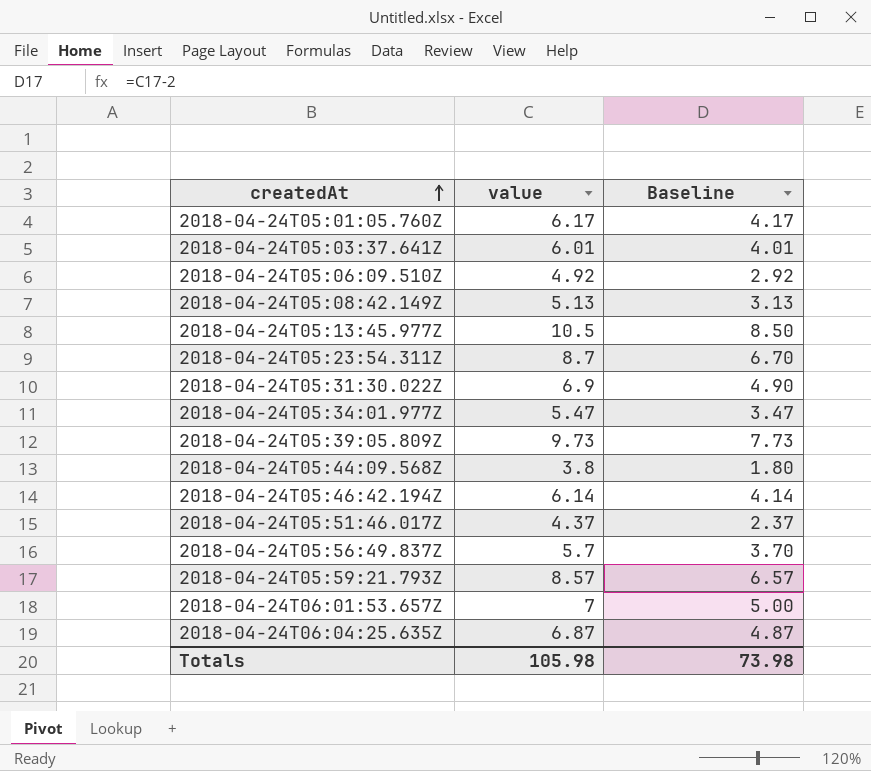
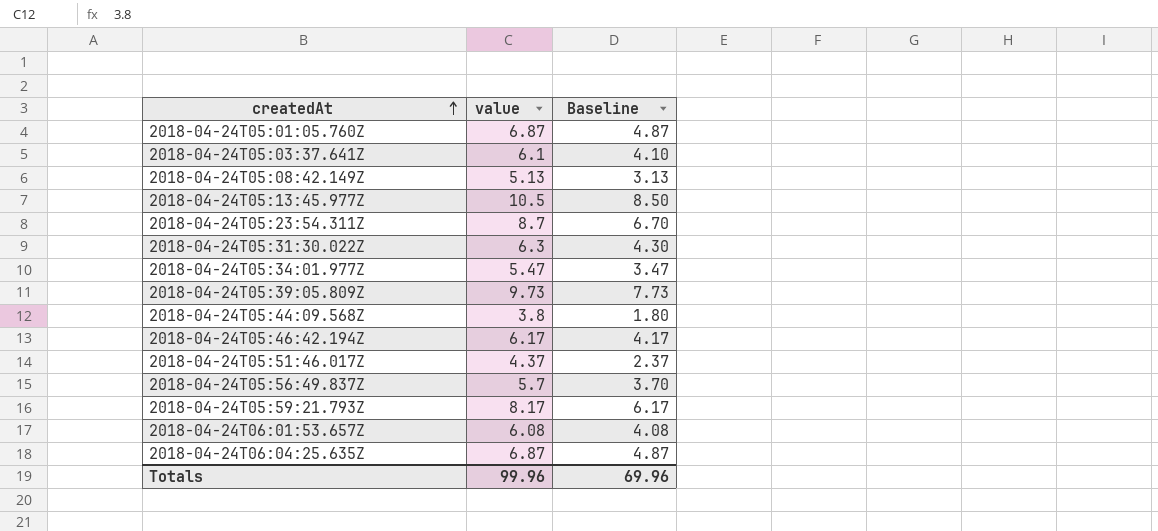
row 2018-04-24T05:06:09.510Z: 4.92 | 2.92 -> none
2018-04-24T05:01:05.760Z | value: 6.17 -> 6.87
2018-04-24T05:01:05.760Z | Baseline: 4.17 -> 4.87
2018-04-24T05:03:37.641Z | value: 6.01 -> 6.1
2018-04-24T05:03:37.641Z | Baseline: 4.01 -> 4.10
2018-04-24T05:31:30.022Z | value: 6.9 -> 6.3
2018-04-24T05:31:30.022Z | Baseline: 4.90 -> 4.30
2018-04-24T05:46:42.194Z | value: 6.14 -> 6.17
2018-04-24T05:46:42.194Z | Baseline: 4.14 -> 4.17
2018-04-24T05:59:21.793Z | value: 8.57 -> 8.17
2018-04-24T05:59:21.793Z | Baseline: 6.57 -> 6.17
2018-04-24T06:01:53.657Z | value: 7 -> 6.08
2018-04-24T06:01:53.657Z | Baseline: 5.00 -> 4.08
Totals | value: 105.98 -> 99.96
Totals | Baseline: 73.98 -> 69.96

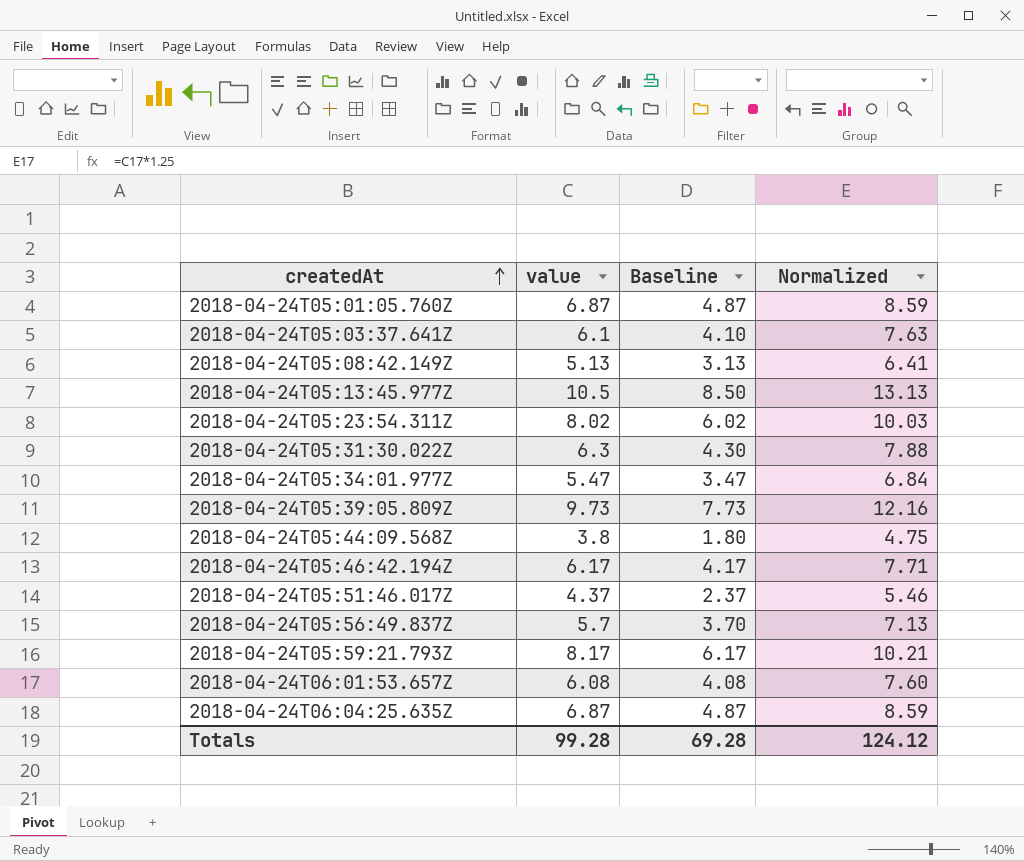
column Normalized | formula: none -> [value] * 1.25
2018-04-24T05:23:54.311Z | value: 8.7 -> 8.02
2018-04-24T05:23:54.311Z | Baseline: 6.70 -> 6.02
Totals | value: 99.96 -> 99.28
Totals | Baseline: 69.96 -> 69.28

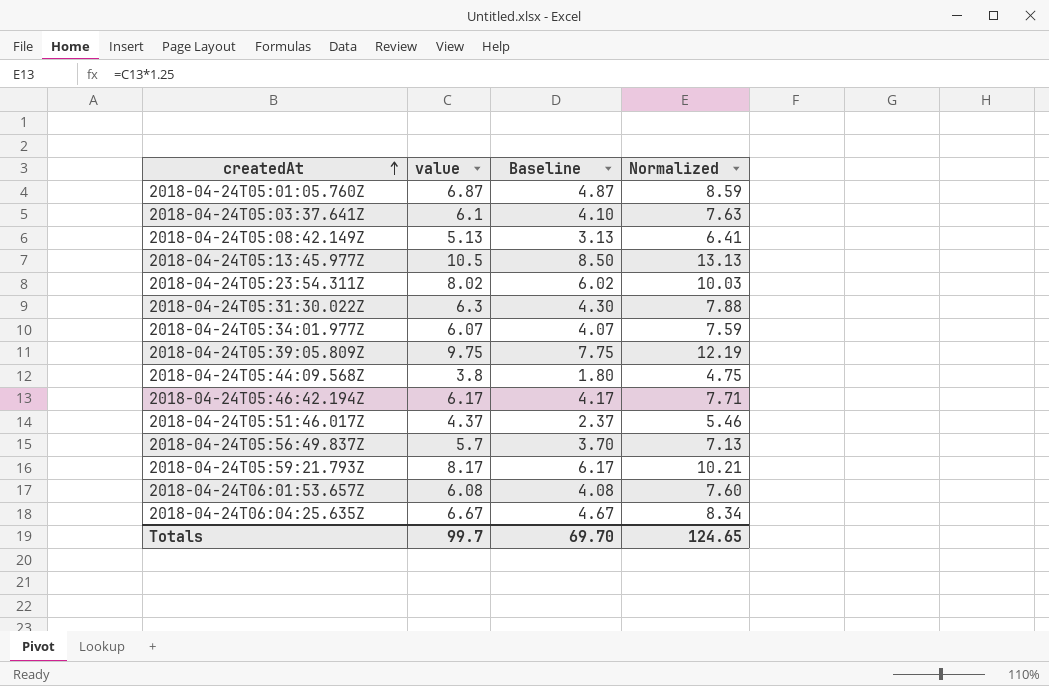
2018-04-24T05:34:01.977Z | value: 5.47 -> 6.07
2018-04-24T05:34:01.977Z | Baseline: 3.47 -> 4.07
2018-04-24T05:34:01.977Z | Normalized: 6.84 -> 7.59
2018-04-24T05:39:05.809Z | value: 9.73 -> 9.75
2018-04-24T05:39:05.809Z | Baseline: 7.73 -> 7.75
2018-04-24T05:39:05.809Z | Normalized: 12.16 -> 12.19
2018-04-24T06:04:25.635Z | value: 6.87 -> 6.67
2018-04-24T06:04:25.635Z | Baseline: 4.87 -> 4.67
2018-04-24T06:04:25.635Z | Normalized: 8.59 -> 8.34
Totals | value: 99.28 -> 99.7
Totals | Baseline: 69.28 -> 69.70
Totals | Normalized: 124.12 -> 124.65

